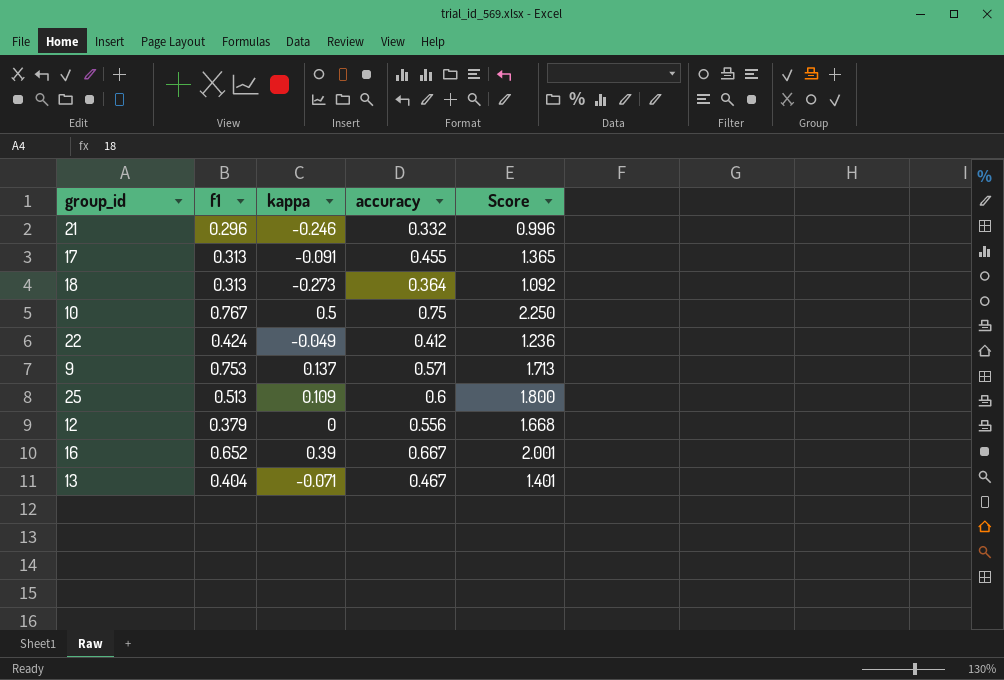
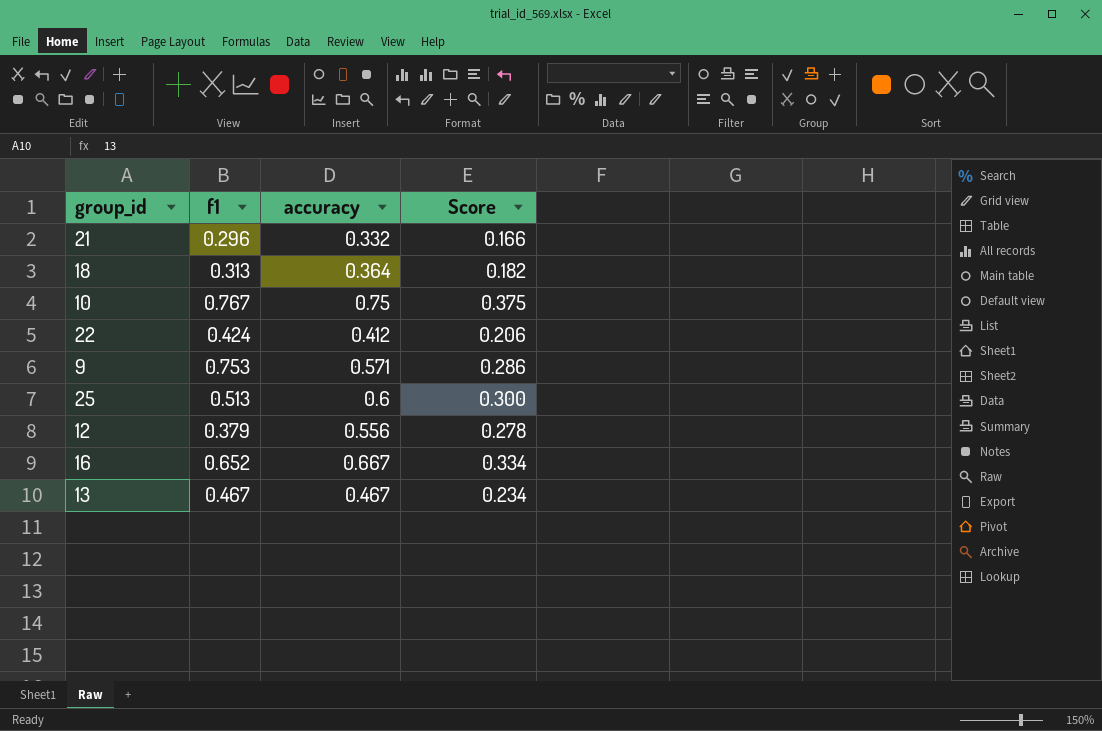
column kappa | position: 3 -> none
column Score | formula: [accuracy] * 3 -> [accuracy] * 0.5
row 17: 0.313 | -0.091 | 0.455 | 1.365 -> none
13 | f1: 0.404 -> 0.467

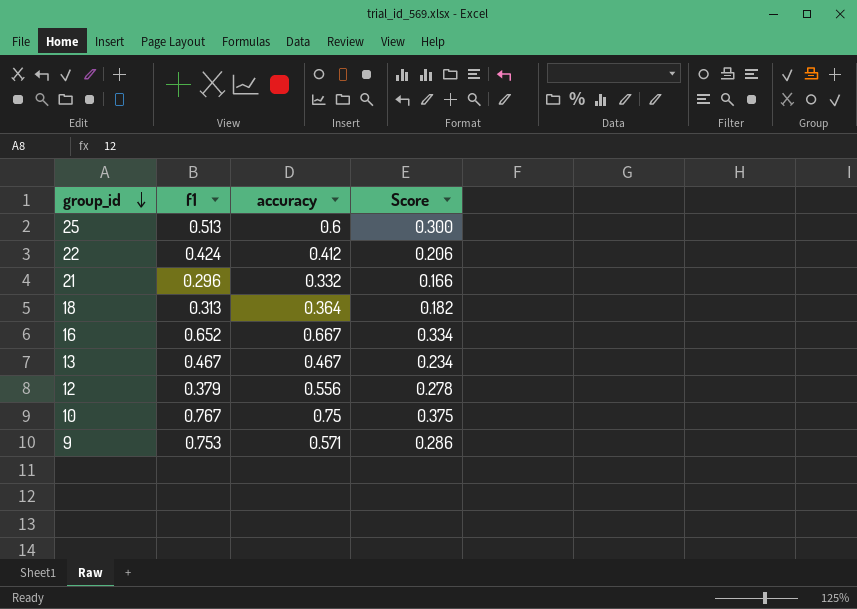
row order: none -> group_id descending

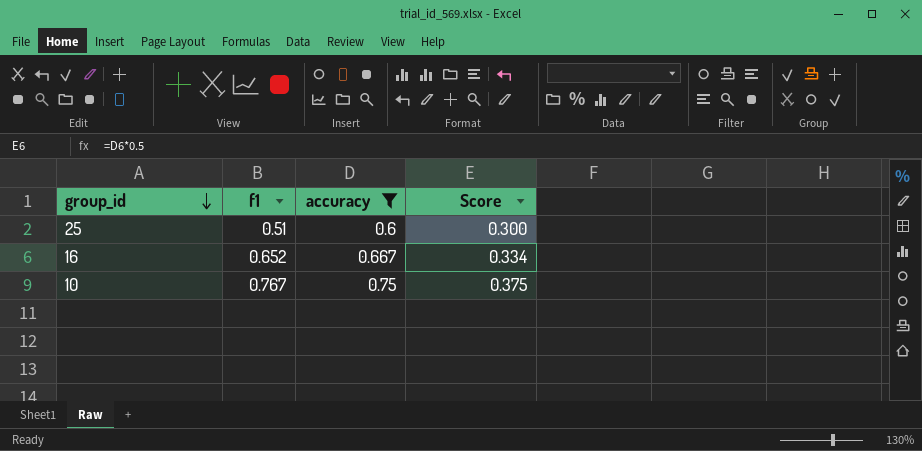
filter: none -> accuracy >= 0.6
25 | f1: 0.513 -> 0.51

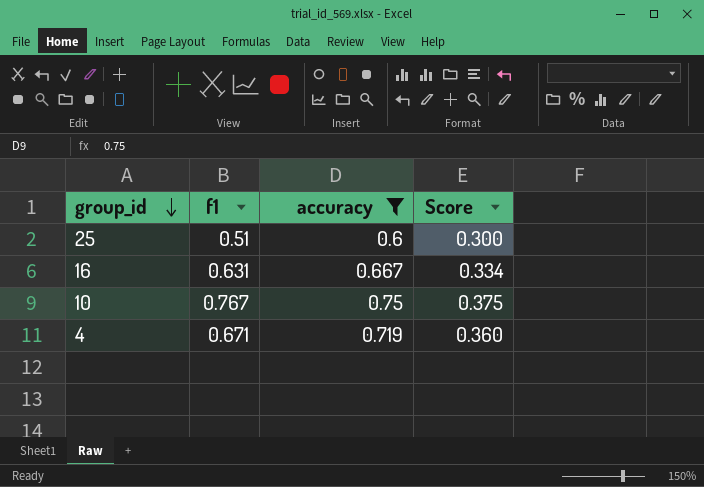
16 | f1: 0.652 -> 0.631
row 4: none -> 0.671 | 0.719 | 0.360

